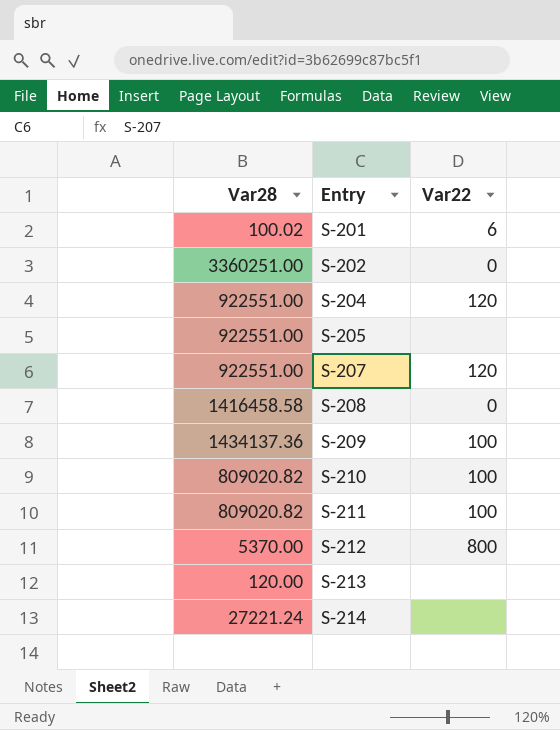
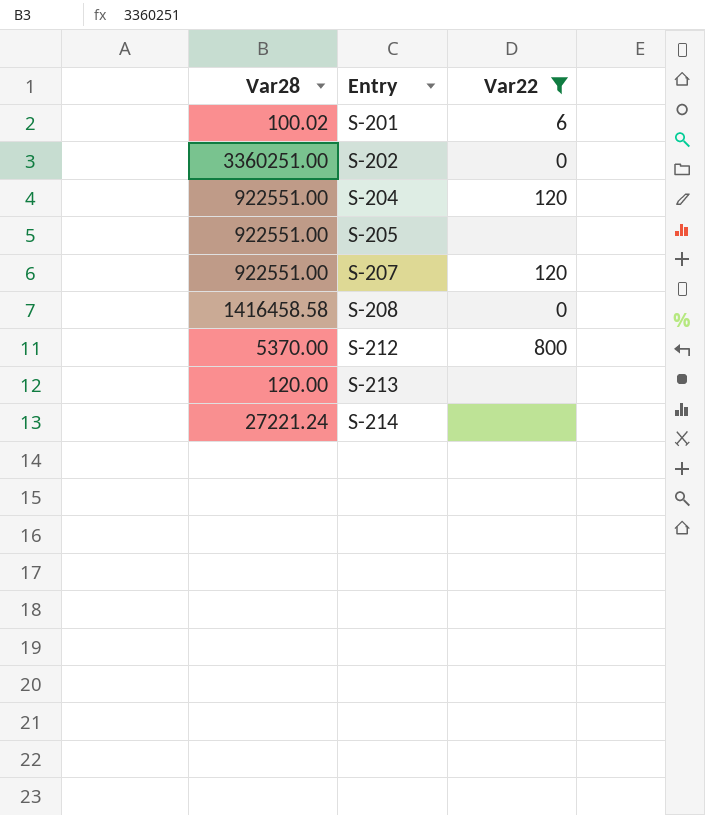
filter: none -> Var22 != 100

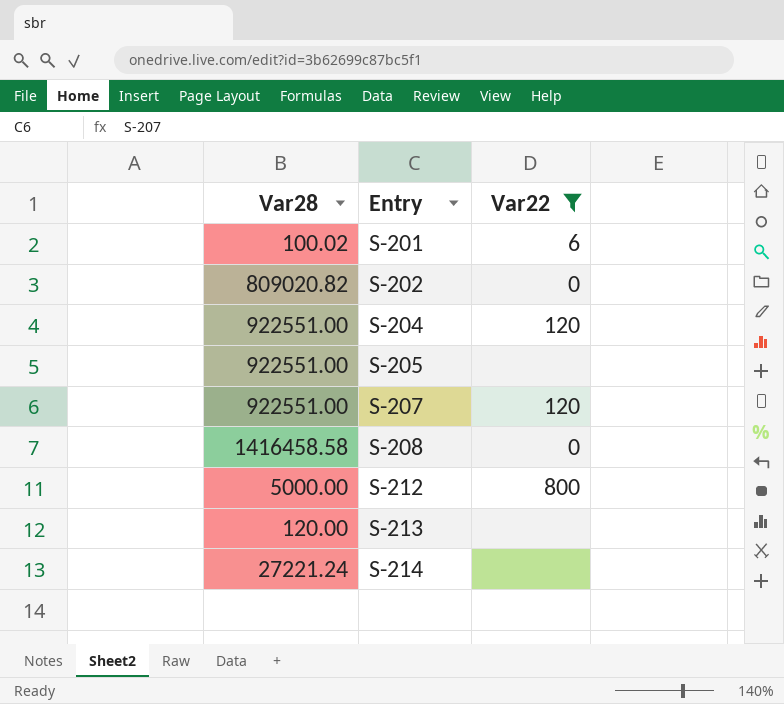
S-202 | Var28: 3360251.00 -> 809020.82
S-212 | Var28: 5370.00 -> 5000.00

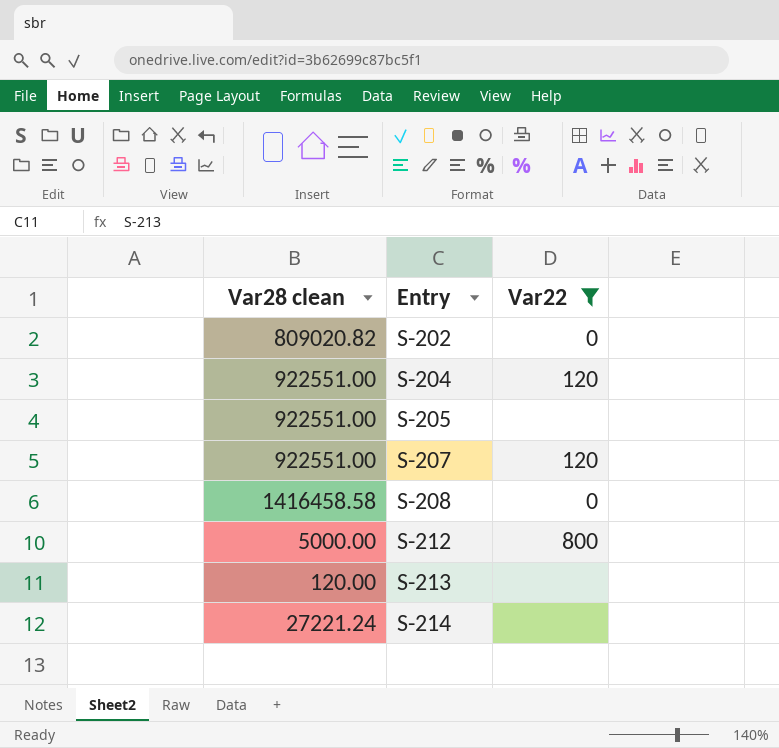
column name: Var28 -> Var28 clean
row S-201: 100.02 | 6 -> none

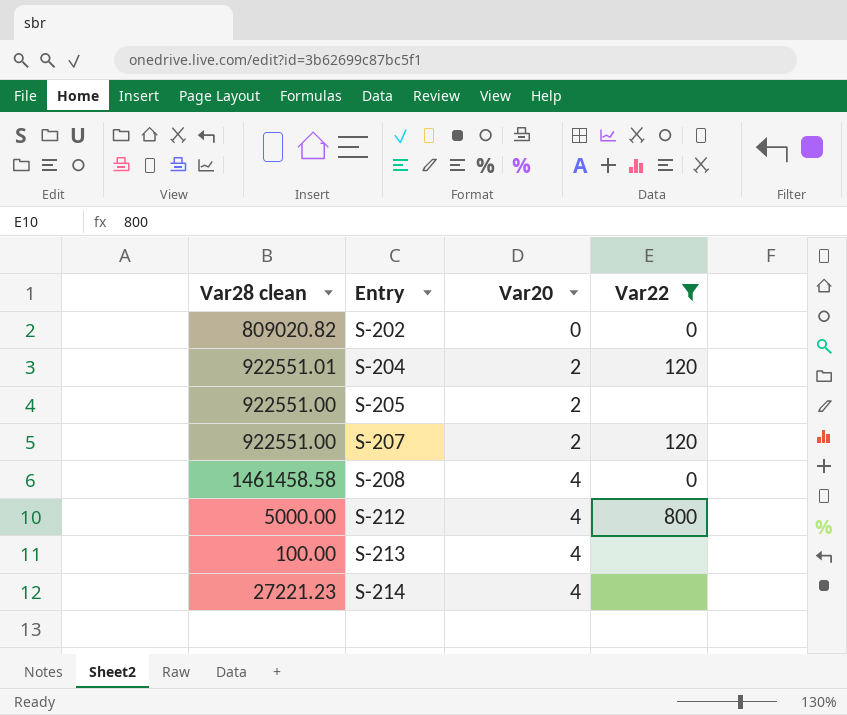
column Var20 | position: none -> 3
S-204 | Var28 clean: 922551.00 -> 922551.01
S-208 | Var28 clean: 1416458.58 -> 1461458.58
S-213 | Var28 clean: 120.00 -> 100.00
S-214 | Var28 clean: 27221.24 -> 27221.23

